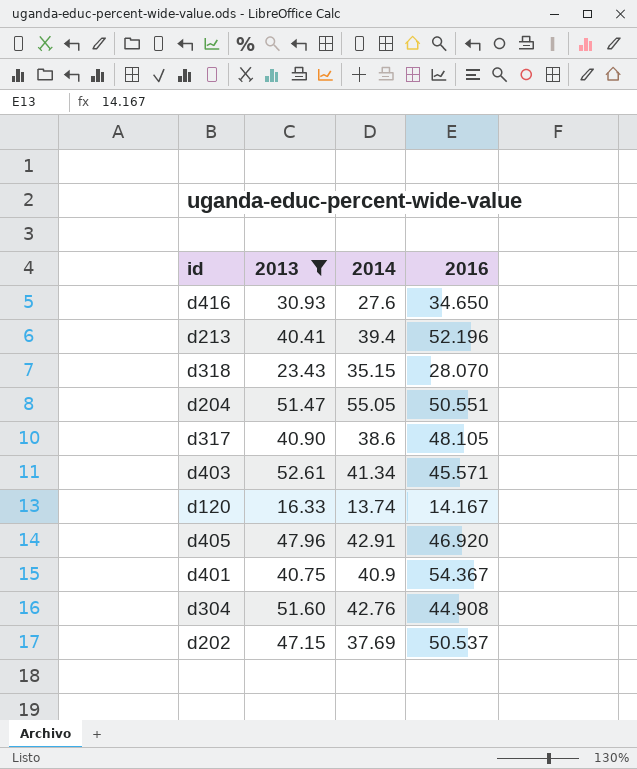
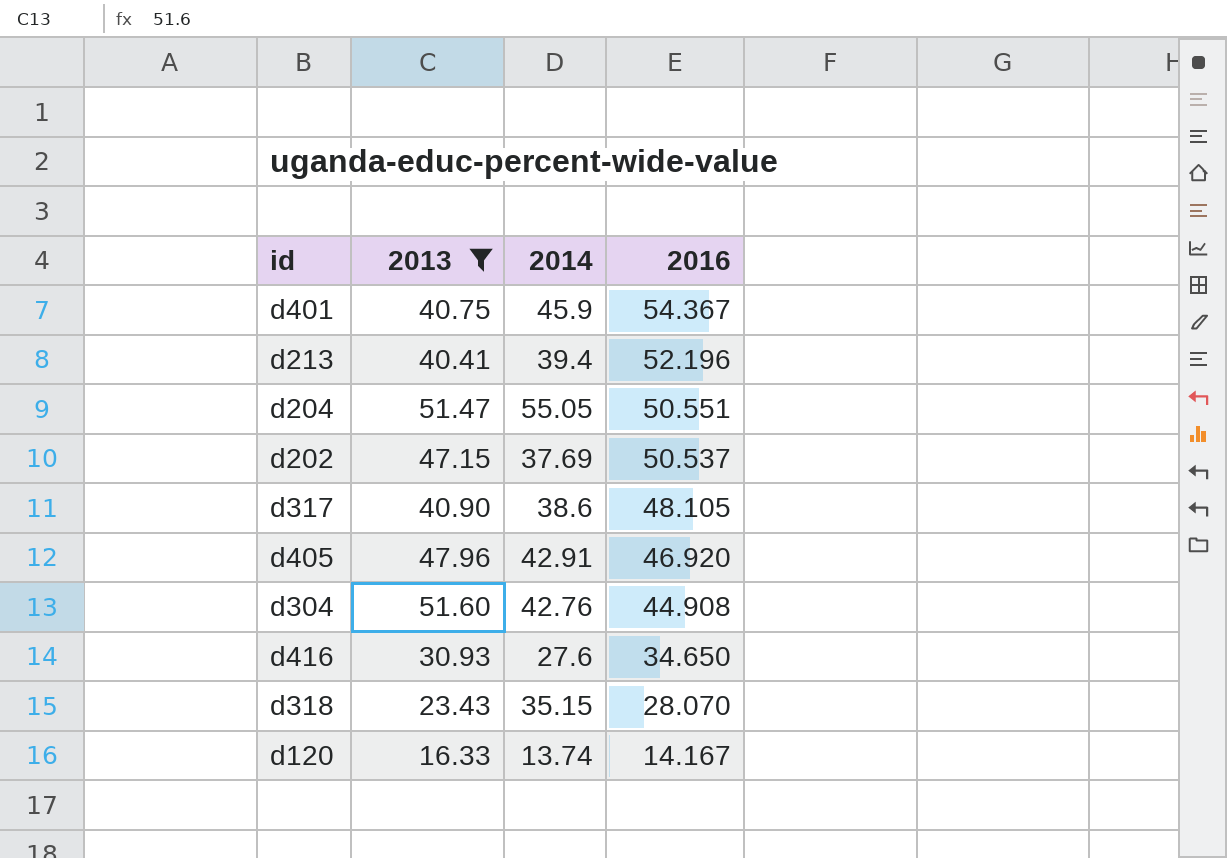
row order: none -> 2016 descending
row d403: 52.61 | 41.34 | 45.571 -> none
d401 | 2014: 40.9 -> 45.9

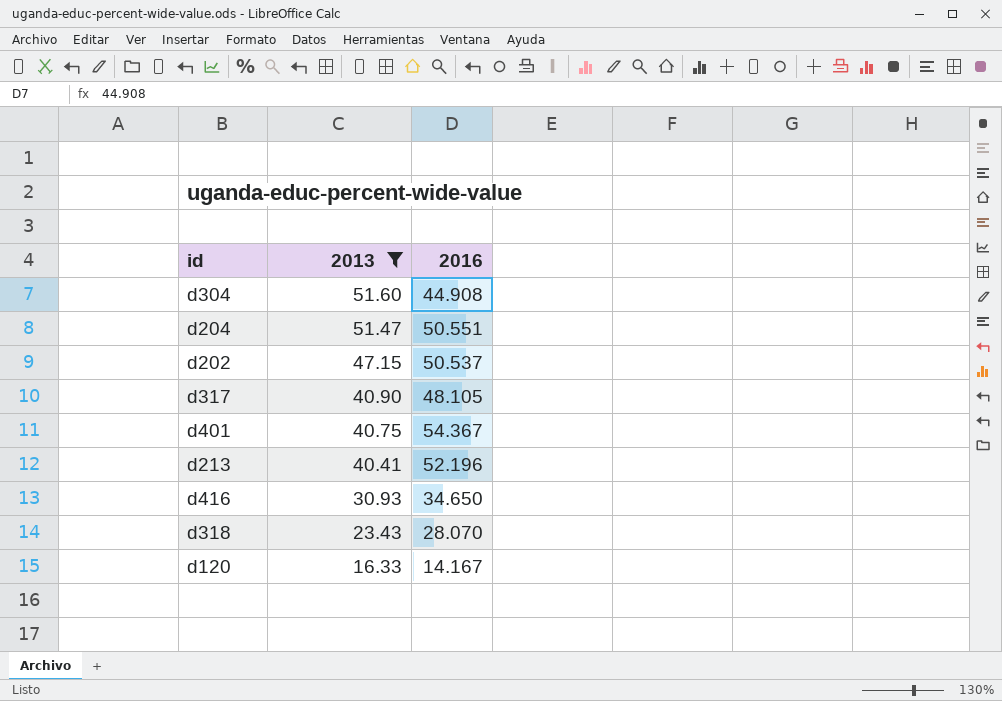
row order: 2016 descending -> 2013 descending
column 2014 | position: 3 -> none
row d405: 47.96 | 42.91 | 46.920 -> none

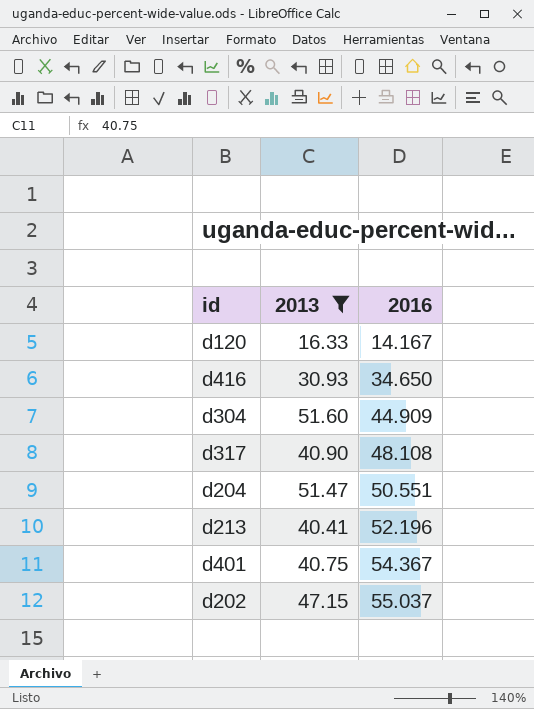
row order: 2013 descending -> 2016 ascending
row d318: 23.43 | 28.070 -> none
d304 | 2016: 44.908 -> 44.909
d317 | 2016: 48.105 -> 48.108
d202 | 2016: 50.537 -> 55.037

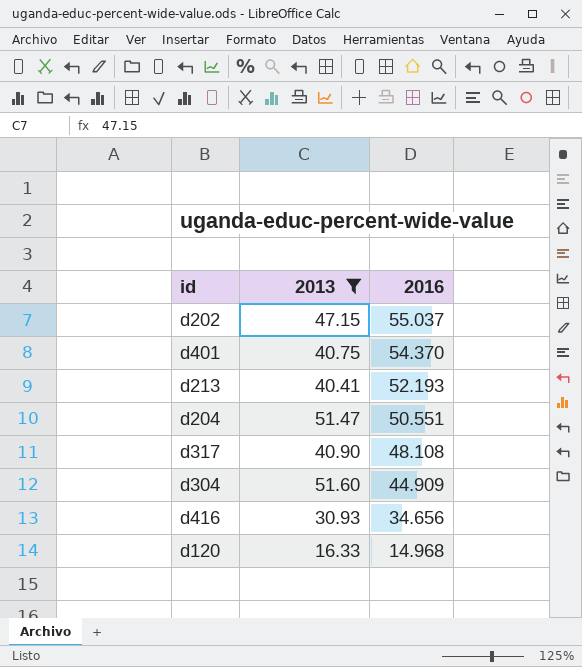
row order: 2016 ascending -> 2016 descending
d401 | 2016: 54.367 -> 54.370
d213 | 2016: 52.196 -> 52.193
d416 | 2016: 34.650 -> 34.656
d120 | 2016: 14.167 -> 14.968

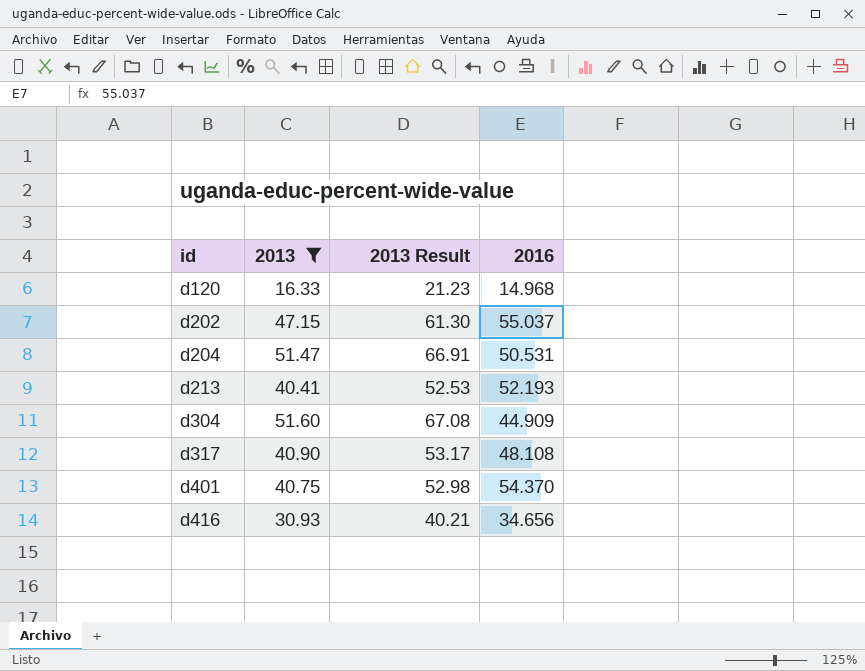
row order: 2016 descending -> id ascending
column 2013 Result | formula: none -> [2013] * 1.3
d204 | 2016: 50.551 -> 50.531

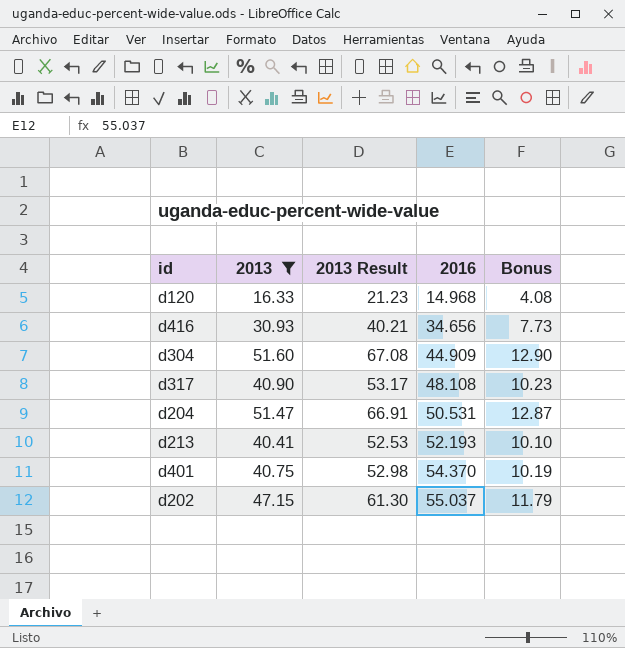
row order: id ascending -> 2016 ascending
column Bonus | formula: none -> [2013] * 0.25

